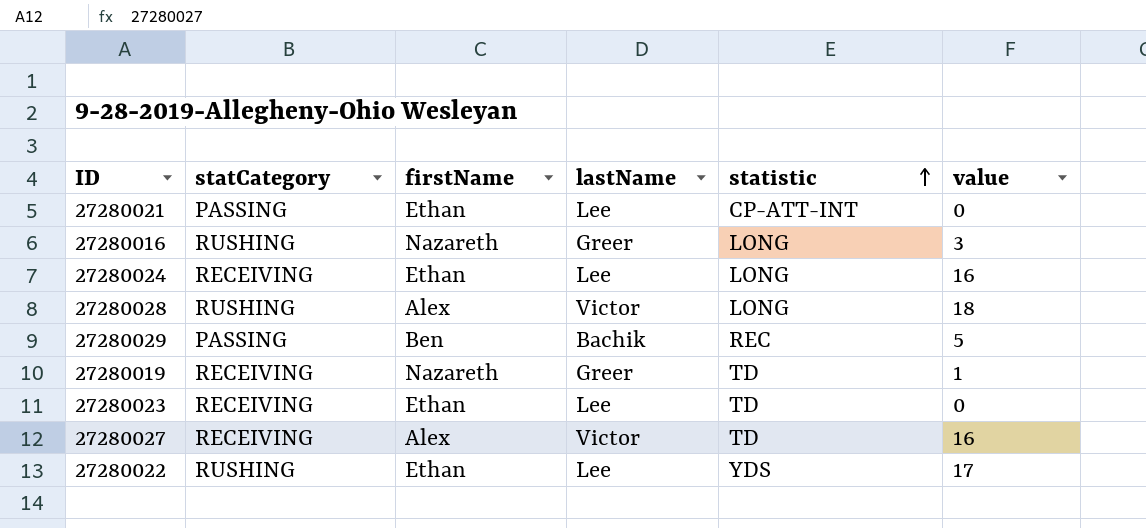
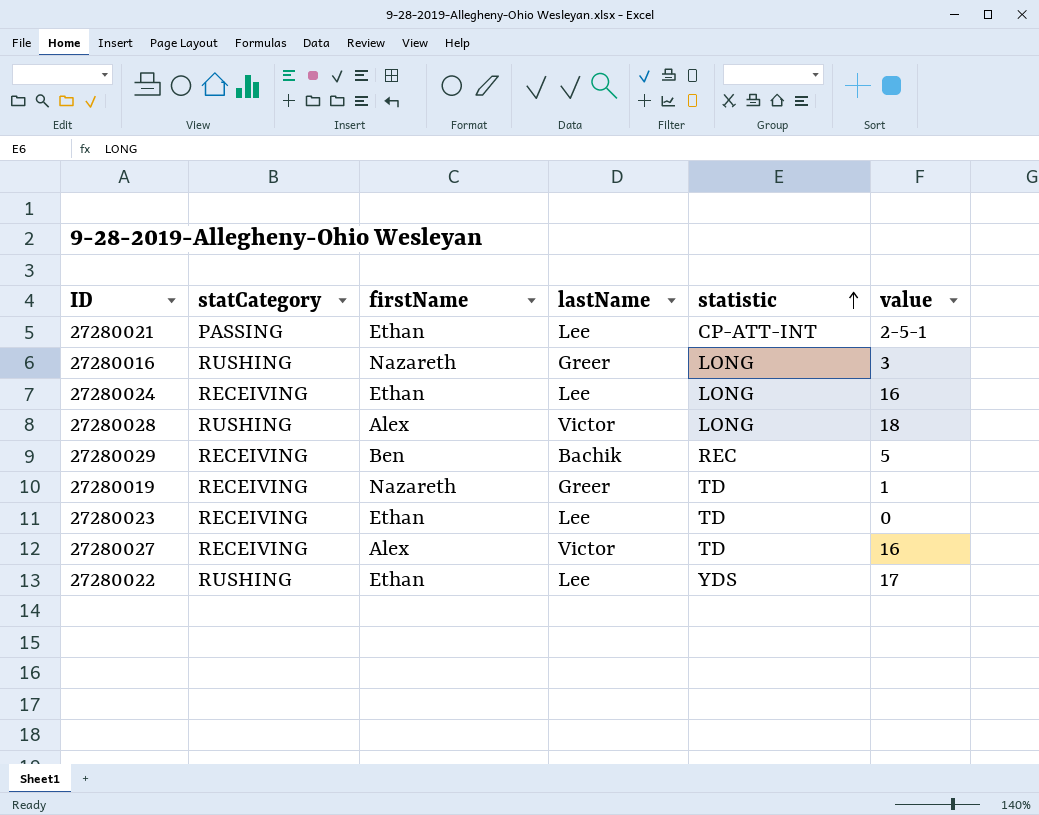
27280021 | value: 0 -> 2-5-1
27280029 | statCategory: PASSING -> RECEIVING

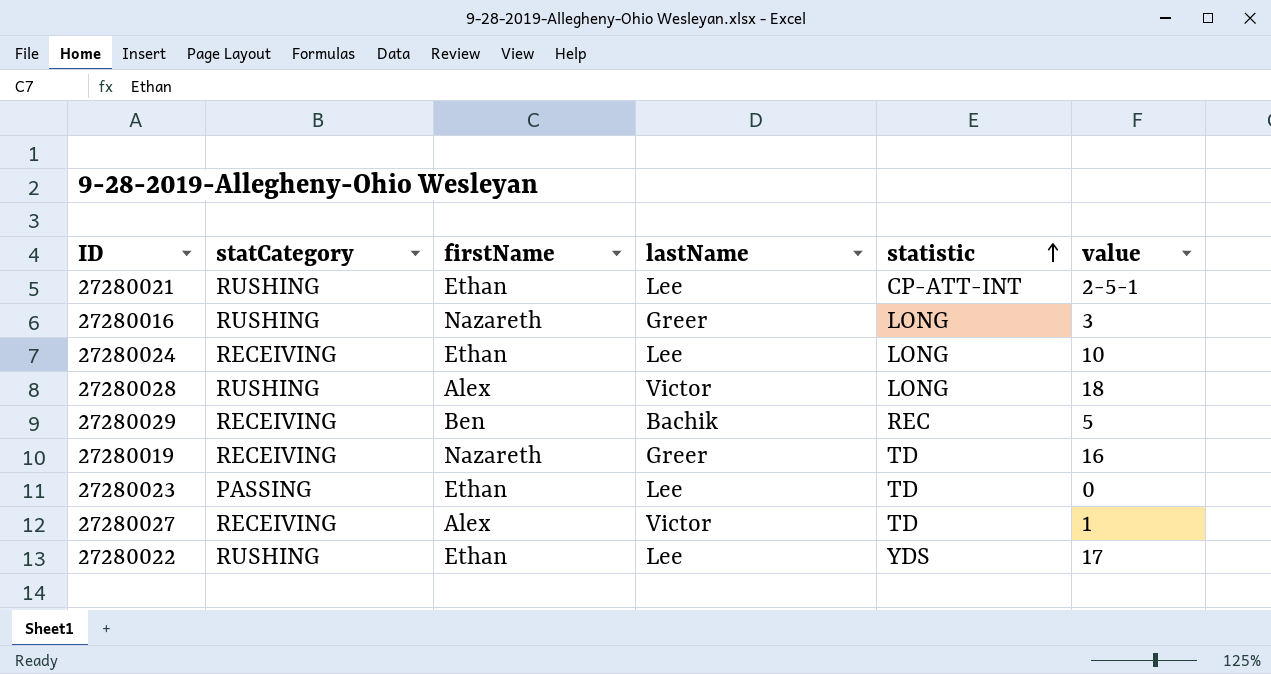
27280021 | statCategory: PASSING -> RUSHING
27280024 | value: 16 -> 10
27280019 | value: 1 -> 16
27280023 | statCategory: RECEIVING -> PASSING
27280027 | value: 16 -> 1

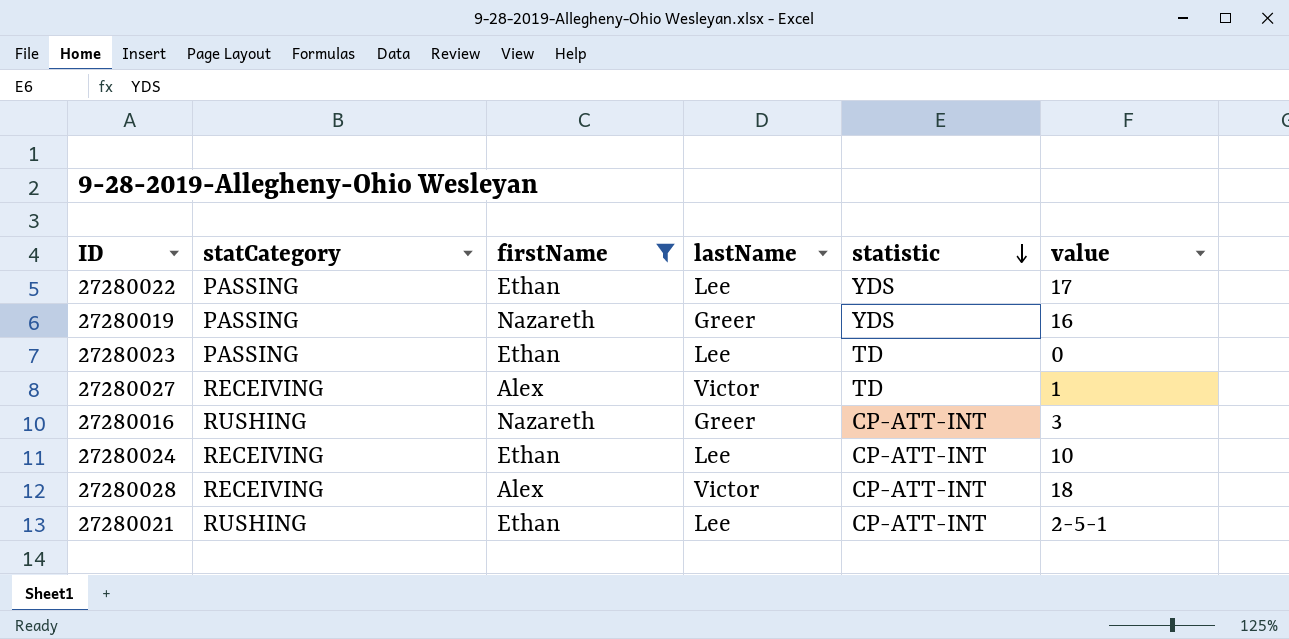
filter: none -> firstName != Ben
row order: statistic ascending -> statistic descending
27280022 | statCategory: RUSHING -> PASSING
27280019 | statCategory: RECEIVING -> PASSING
27280019 | statistic: TD -> YDS
27280016 | statistic: LONG -> CP-ATT-INT
27280024 | statistic: LONG -> CP-ATT-INT
27280028 | statCategory: RUSHING -> RECEIVING
27280028 | statistic: LONG -> CP-ATT-INT

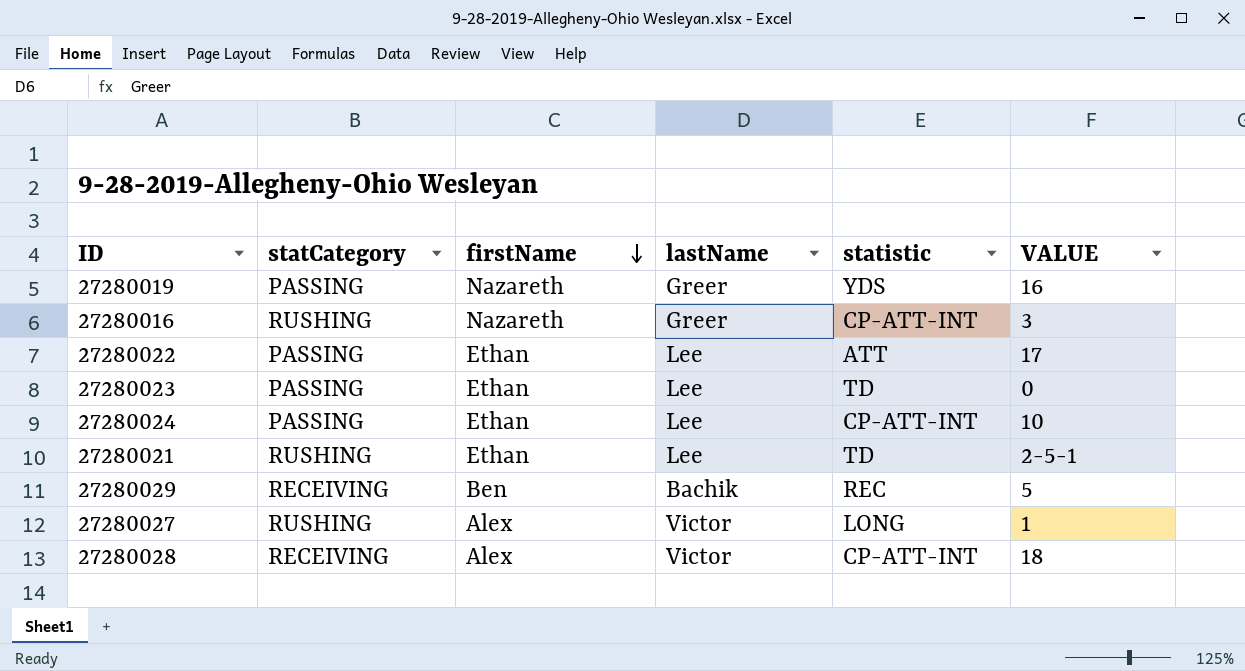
filter: firstName != Ben -> none
row order: statistic descending -> firstName descending
column name: value -> VALUE
27280022 | statistic: YDS -> ATT
27280024 | statCategory: RECEIVING -> PASSING
27280021 | statistic: CP-ATT-INT -> TD
27280027 | statCategory: RECEIVING -> RUSHING
27280027 | statistic: TD -> LONG

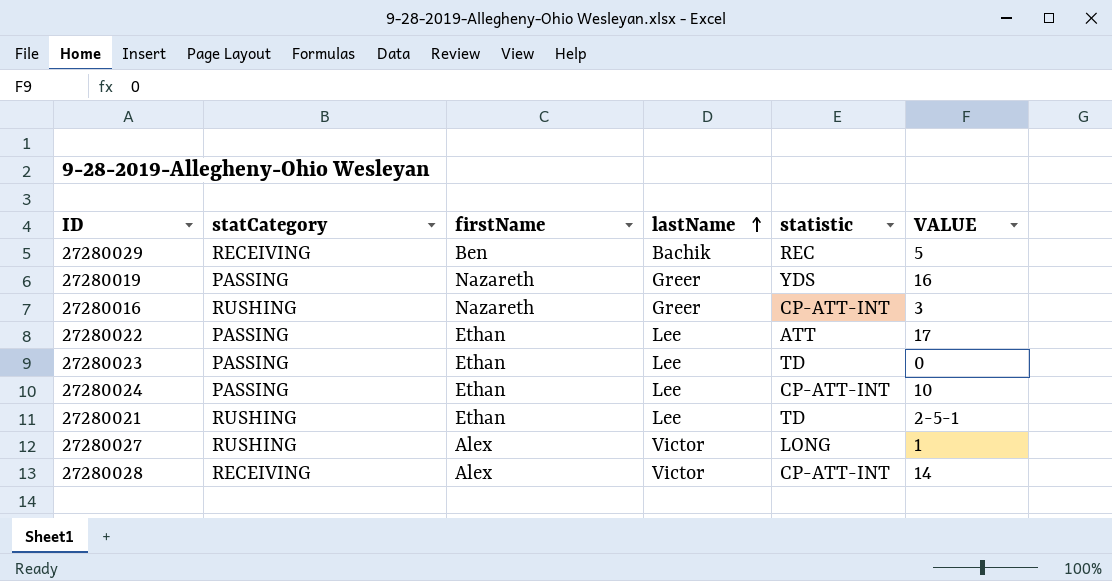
row order: firstName descending -> lastName ascending
27280028 | VALUE: 18 -> 14

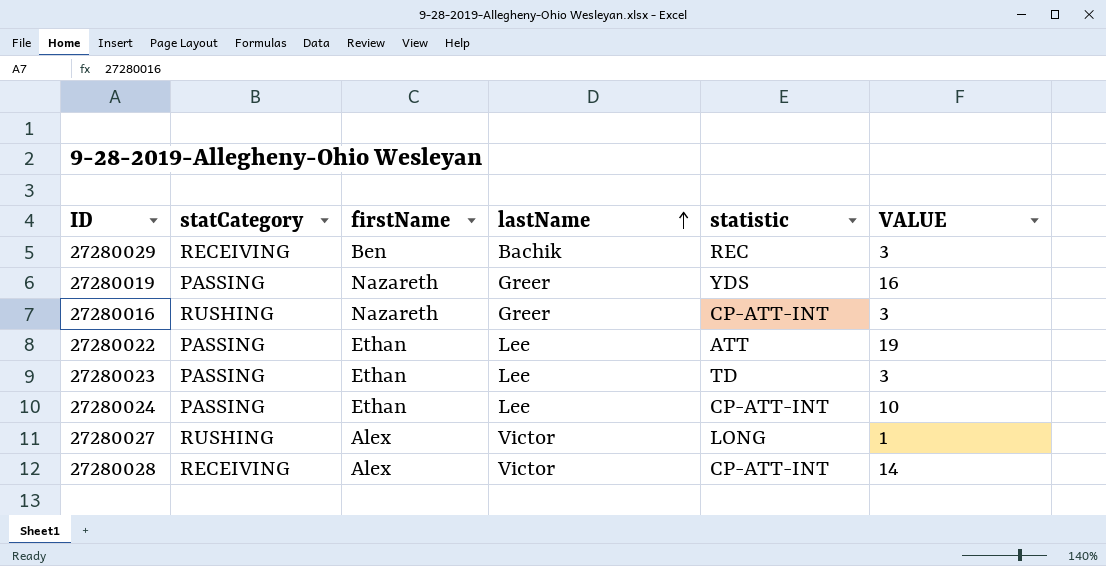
row 27280021: RUSHING | Ethan | Lee | TD | 2-5-1 -> none
27280029 | VALUE: 5 -> 3
27280022 | VALUE: 17 -> 19
27280023 | VALUE: 0 -> 3

